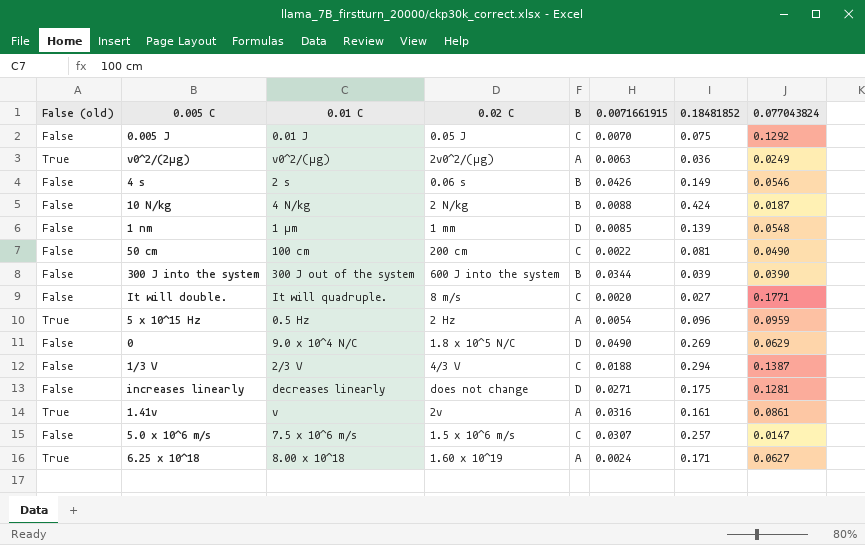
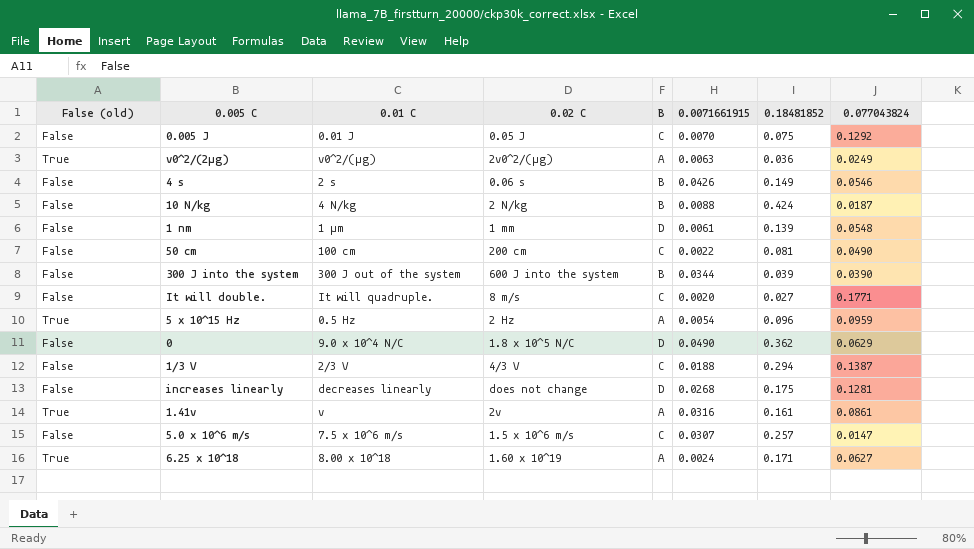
1 nm | 0.0071661915: 0.0085 -> 0.0061
0 | 0.18481852: 0.269 -> 0.362
increases linearly | 0.0071661915: 0.0271 -> 0.0268

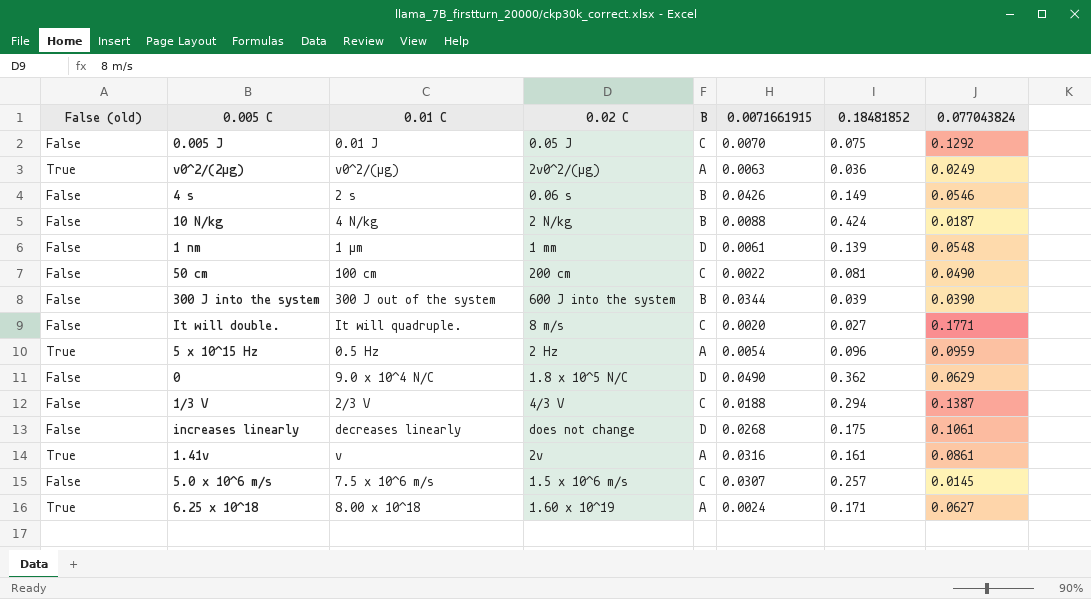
increases linearly | 0.077043824: 0.1281 -> 0.1061
5.0 × 10^6 m/s | 0.077043824: 0.0147 -> 0.0145

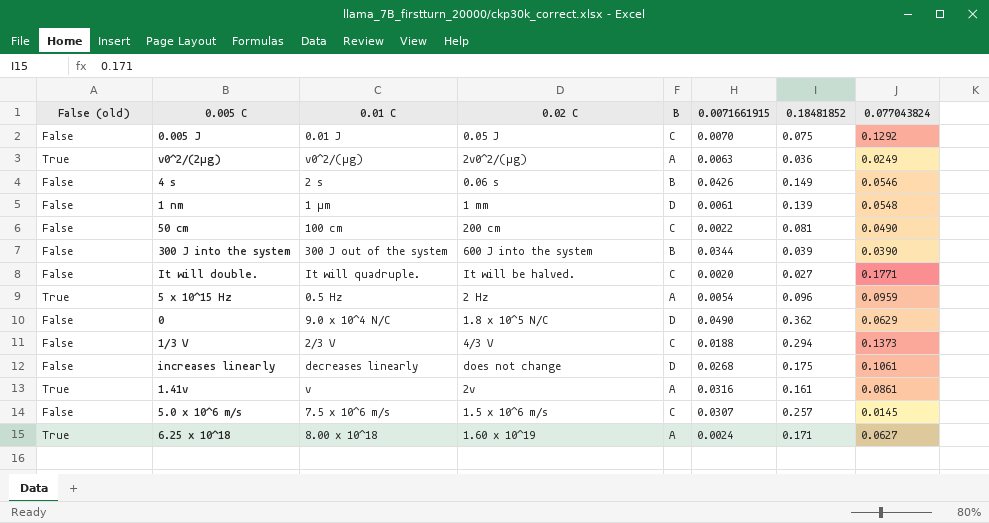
row 10 N/kg: False | 4 N/kg | 2 N/kg | B | 0.0088 | 0.424 | 0.0187 -> none
It will double. | 0.02 C: 8 m/s -> It will be halved.
1/3 V | 0.077043824: 0.1387 -> 0.1373

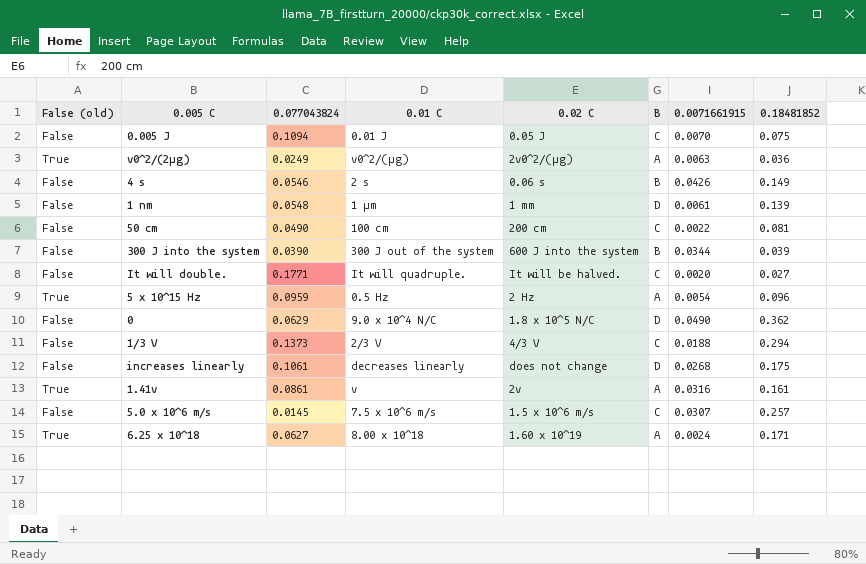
column 0.077043824 | position: 8 -> 3
0.005 J | 0.077043824: 0.1292 -> 0.1094

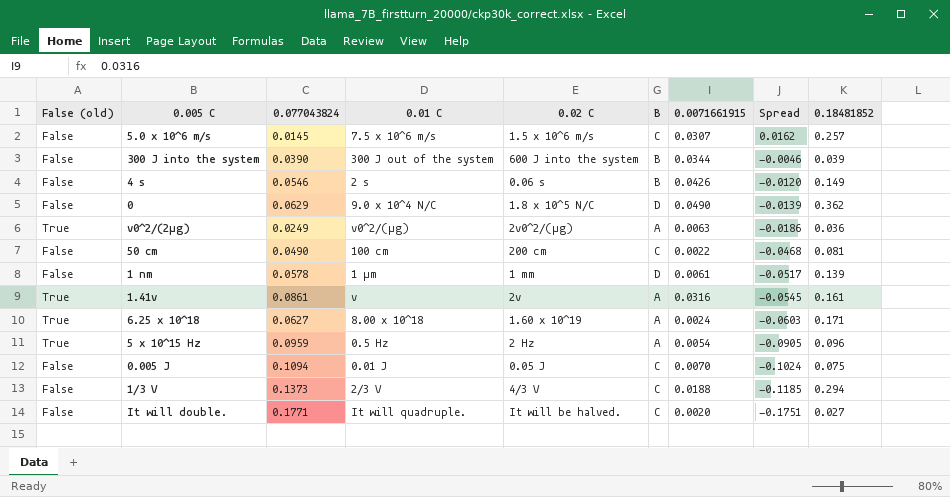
row order: none -> Spread descending
column Spread | formula: none -> [0.0071661915] - [0.077043824]
row increases linearly: False | 0.1061 | decreases linearly | does not change | D | 0.0268 | 0.175 -> none
1 nm | 0.077043824: 0.0548 -> 0.0578

